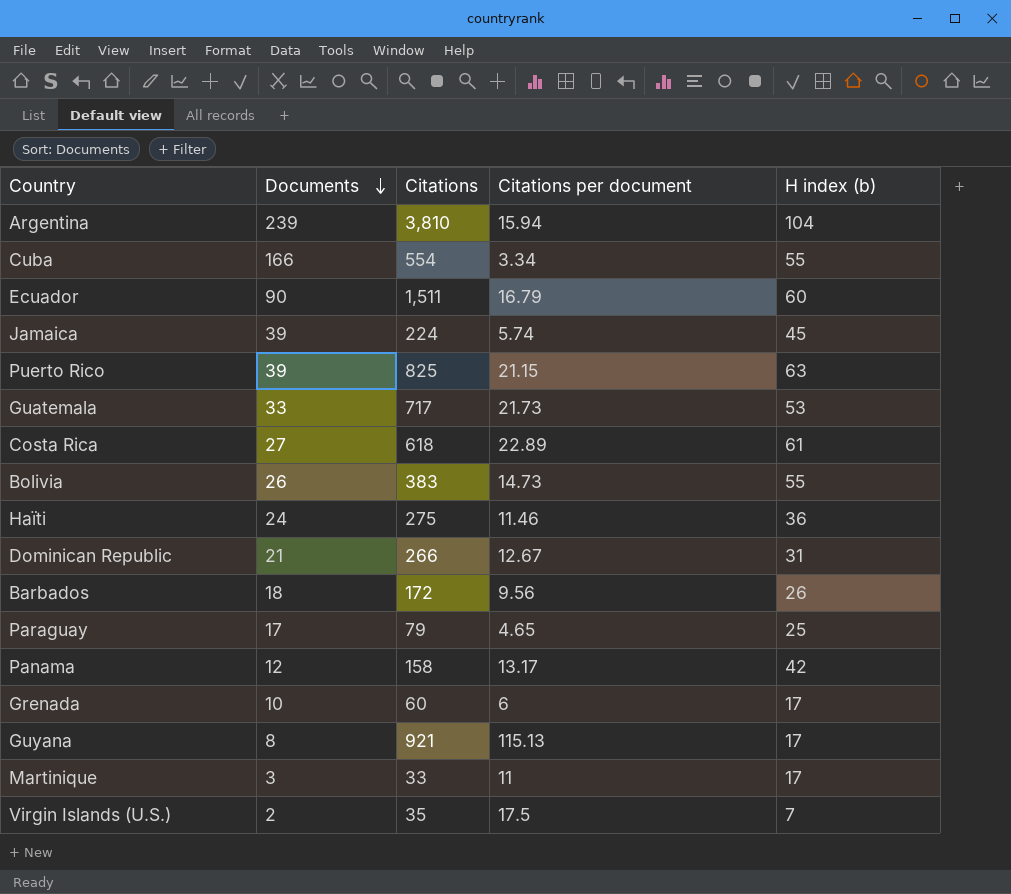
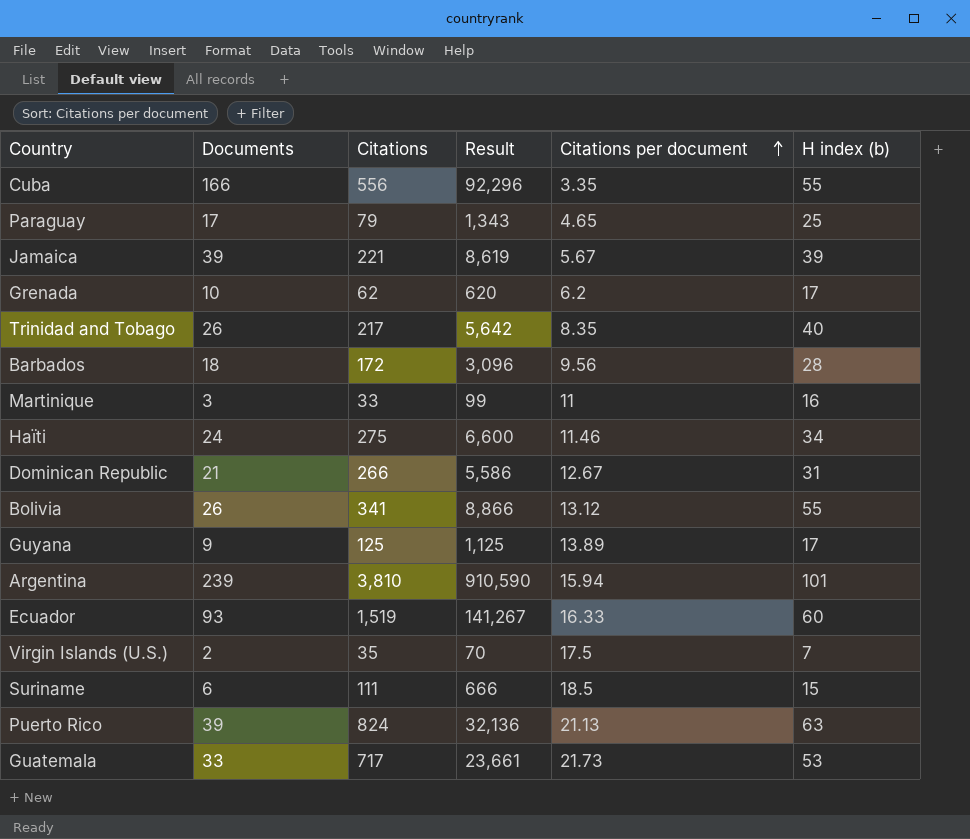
row order: Documents descending -> Citations per document ascending
column Result | formula: none -> [Documents] * [Citations]
row Costa Rica: 27 | 618 | 22.89 | 61 -> none
row Panama: 12 | 158 | 13.17 | 42 -> none
Cuba | Citations: 554 -> 556
Cuba | Citations per document: 3.34 -> 3.35
Jamaica | Citations: 224 -> 221
Jamaica | Citations per document: 5.74 -> 5.67
Jamaica | H index (b): 45 -> 39
Grenada | Citations: 60 -> 62
Grenada | Citations per document: 6 -> 6.2
row Trinidad and Tobago: none -> 26 | 217 | 5,642 | 8.35 | 40
Barbados | H index (b): 26 -> 28
Martinique | H index (b): 17 -> 16
Haïti | H index (b): 36 -> 34
Bolivia | Citations: 383 -> 341
Bolivia | Citations per document: 14.73 -> 13.12
Guyana | Documents: 8 -> 9
Guyana | Citations: 921 -> 125
Guyana | Citations per document: 115.13 -> 13.89
Argentina | H index (b): 104 -> 101
Ecuador | Documents: 90 -> 93
Ecuador | Citations: 1,511 -> 1,519
Ecuador | Citations per document: 16.79 -> 16.33
row Suriname: none -> 6 | 111 | 666 | 18.5 | 15
Puerto Rico | Citations: 825 -> 824
Puerto Rico | Citations per document: 21.15 -> 21.13

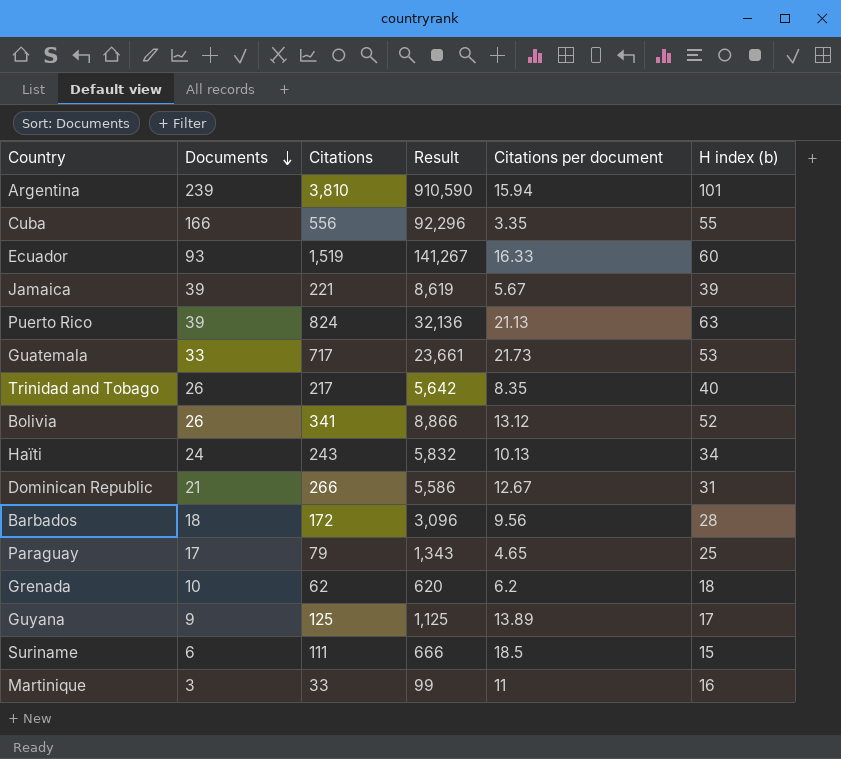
row order: Citations per document ascending -> Documents descending
row Virgin Islands (U.S.): 2 | 35 | 70 | 17.5 | 7 -> none
Bolivia | H index (b): 55 -> 52
Haïti | Citations: 275 -> 243
Haïti | Result: 6,600 -> 5,832
Haïti | Citations per document: 11.46 -> 10.13
Grenada | H index (b): 17 -> 18

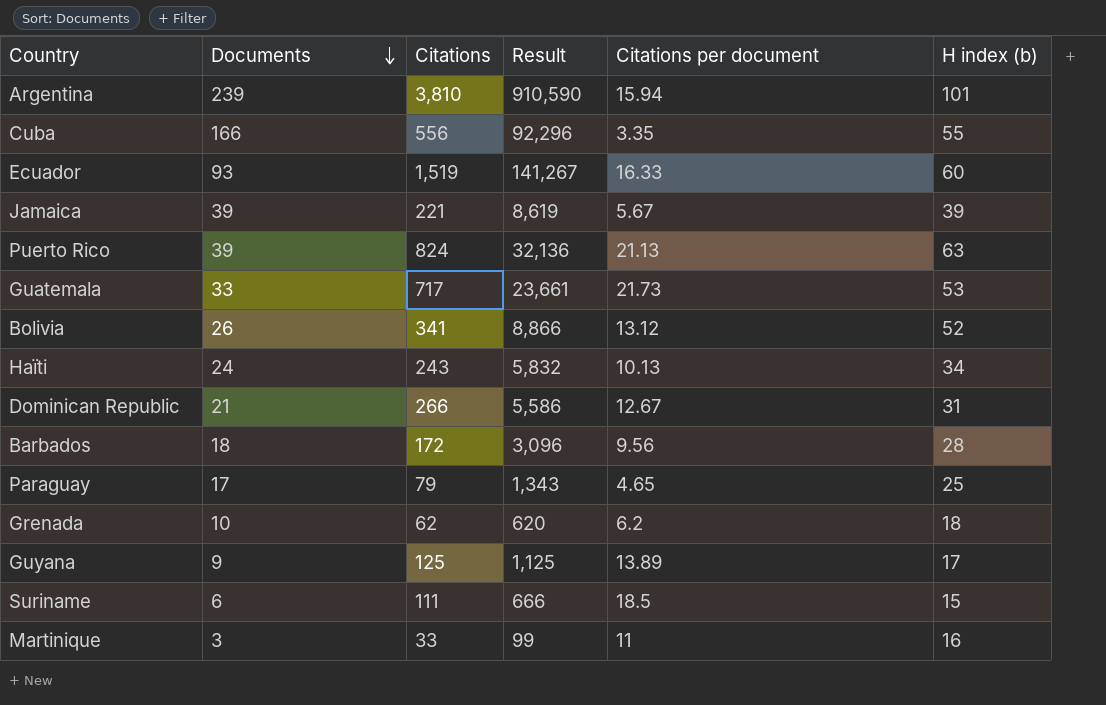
row Trinidad and Tobago: 26 | 217 | 5,642 | 8.35 | 40 -> none

